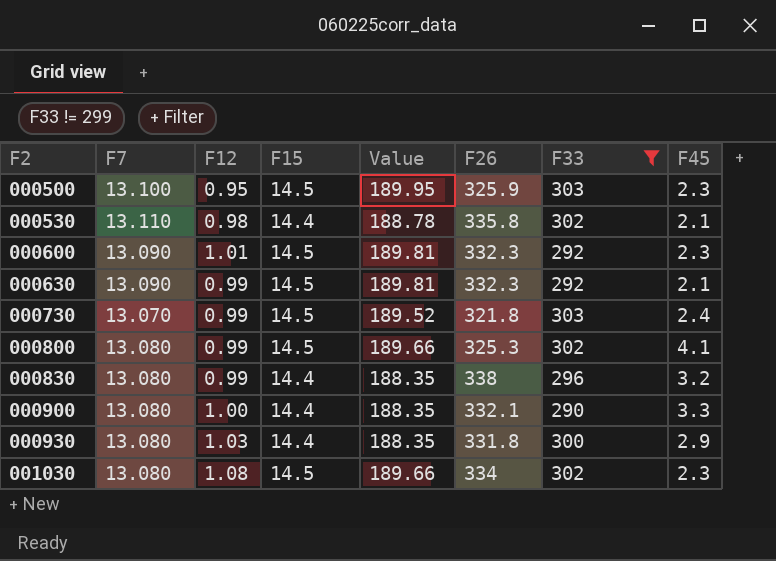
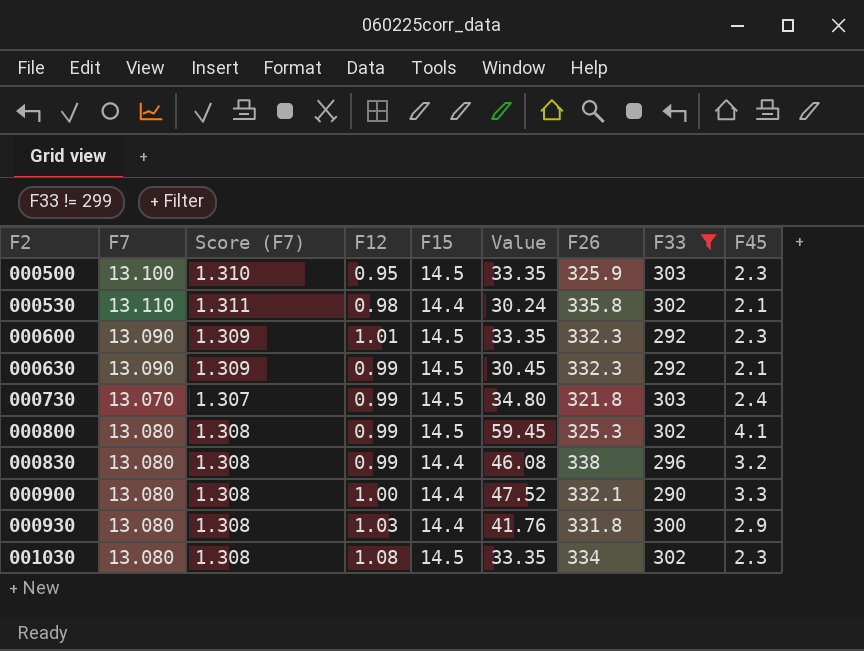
column Score (F7) | formula: none -> [F7] * 0.1
column Value | formula: [F7] * [F15] -> [F15] * [F45]

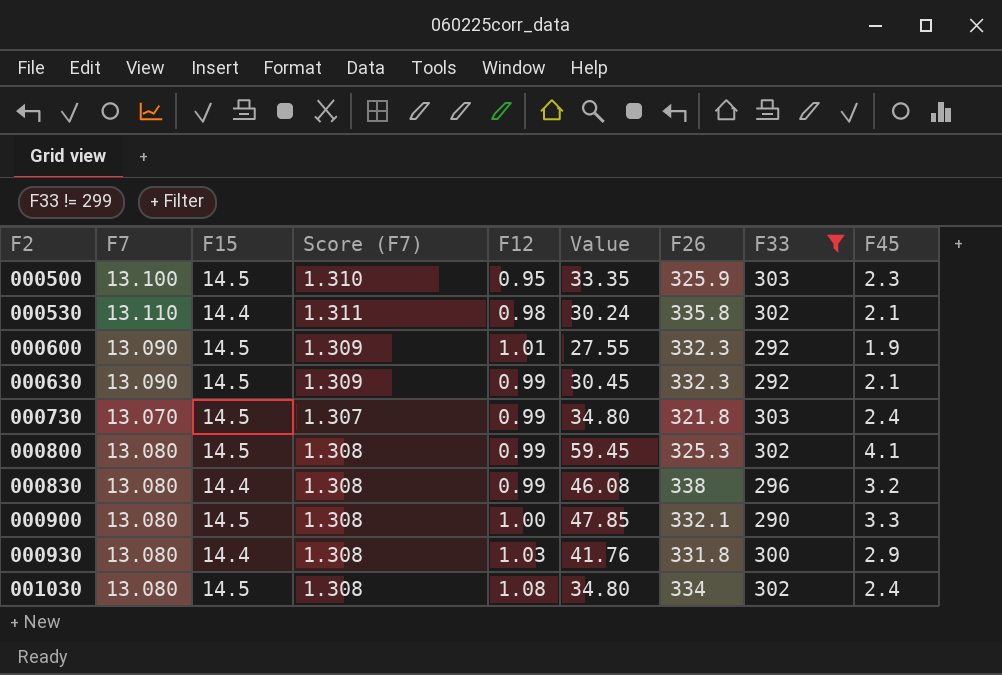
column F15 | position: 5 -> 3
000600 | Value: 33.35 -> 27.55
000600 | F45: 2.3 -> 1.9
000900 | F15: 14.4 -> 14.5
000900 | Value: 47.52 -> 47.85
001030 | Value: 33.35 -> 34.80
001030 | F45: 2.3 -> 2.4

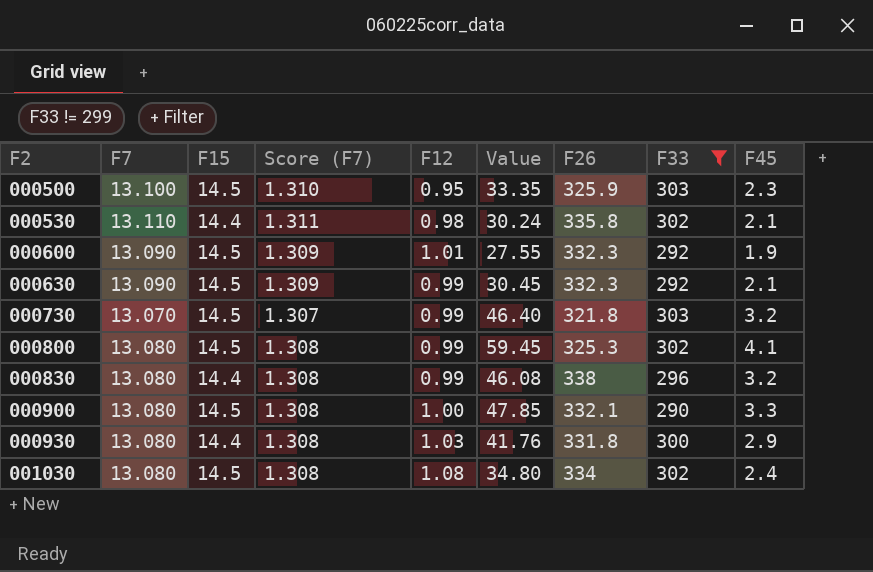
000730 | Value: 34.80 -> 46.40
000730 | F45: 2.4 -> 3.2

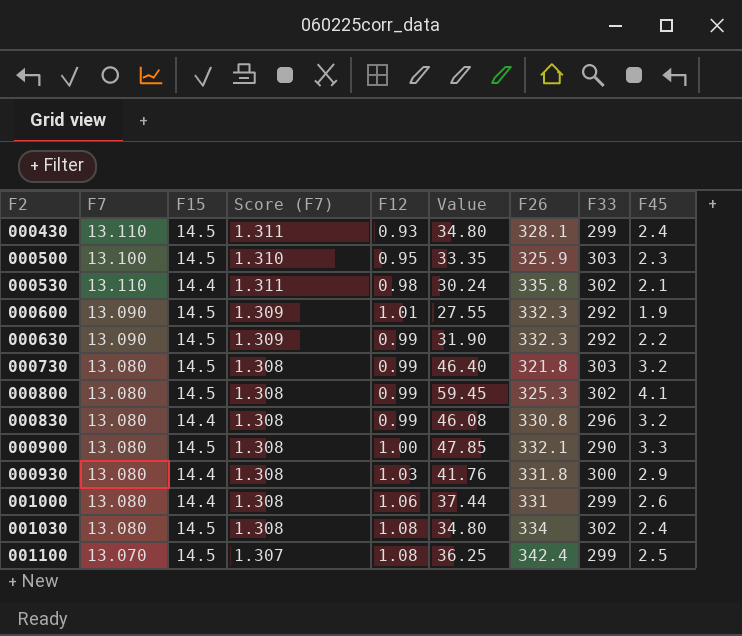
filter: F33 != 299 -> none
000630 | Value: 30.45 -> 31.90
000630 | F45: 2.1 -> 2.2
000730 | F7: 13.070 -> 13.080
000730 | Score (F7): 1.307 -> 1.308
000830 | F26: 338 -> 330.8

